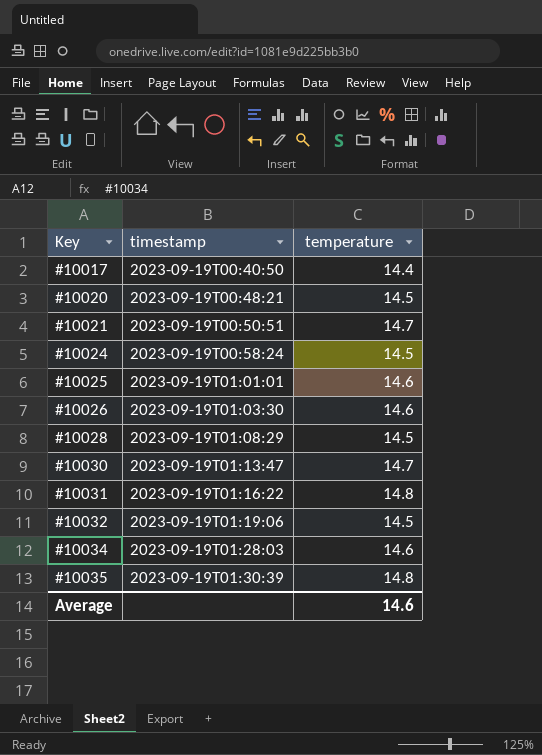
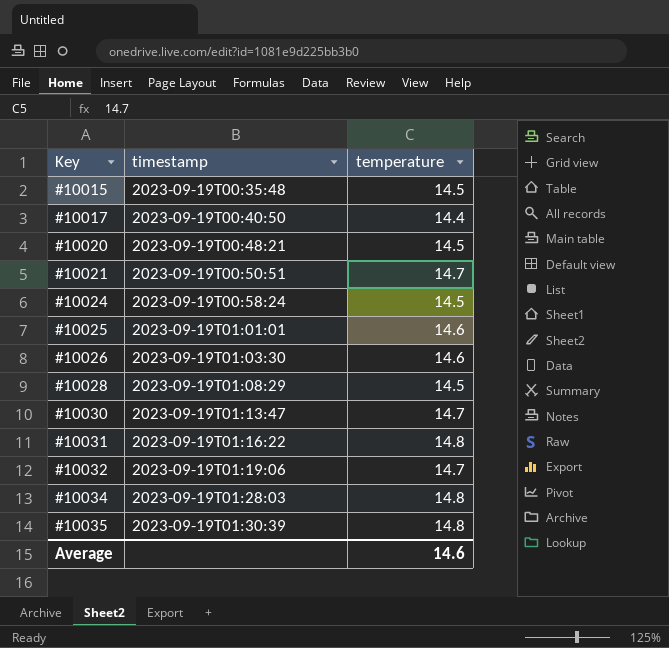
row #10015: none -> 2023-09-19T00:35:48 | 14.5
#10032 | temperature: 14.5 -> 14.7
#10034 | temperature: 14.6 -> 14.8

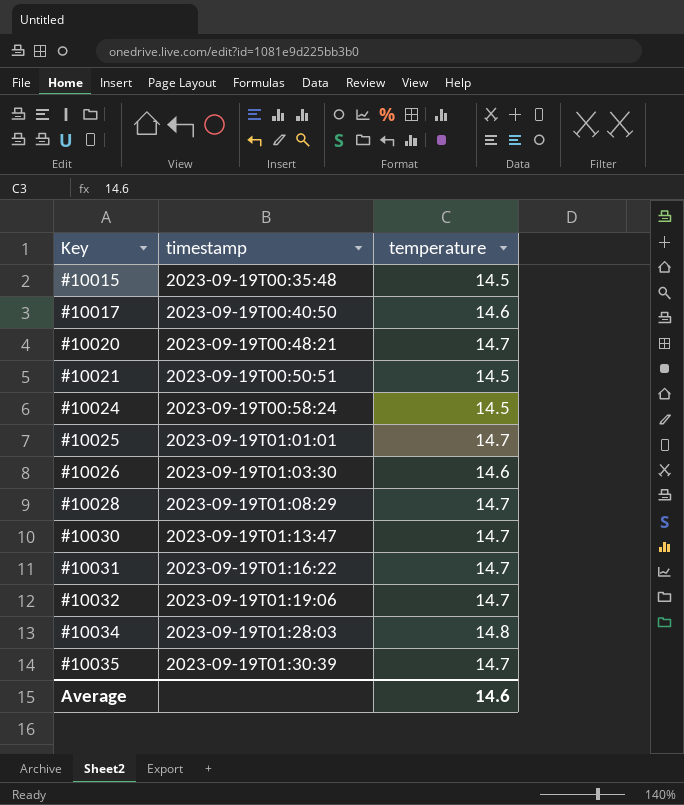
#10017 | temperature: 14.4 -> 14.6
#10020 | temperature: 14.5 -> 14.7
#10021 | temperature: 14.7 -> 14.5
#10025 | temperature: 14.6 -> 14.7
#10028 | temperature: 14.5 -> 14.7
#10031 | temperature: 14.8 -> 14.7
#10035 | temperature: 14.8 -> 14.7

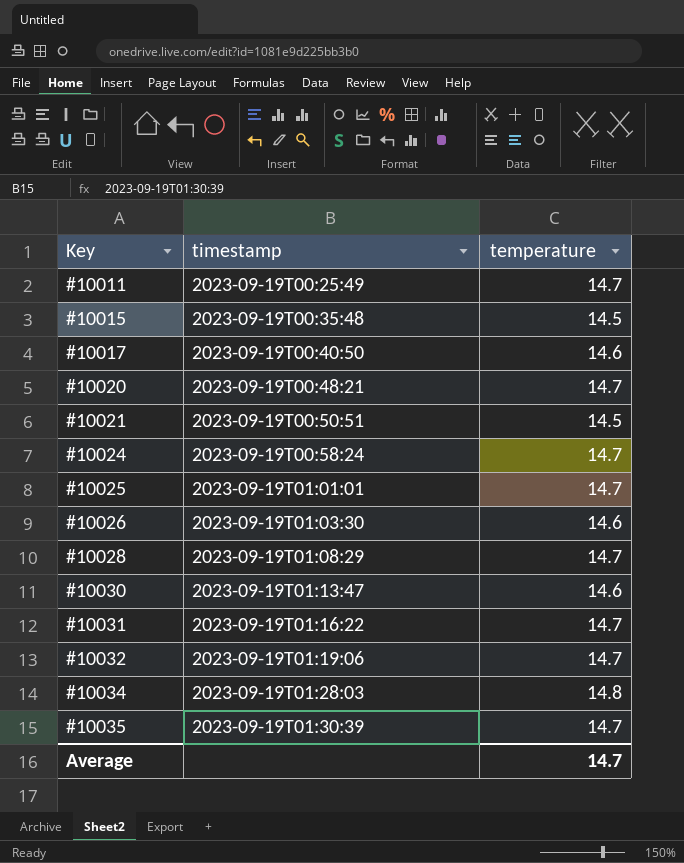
row #10011: none -> 2023-09-19T00:25:49 | 14.7
#10024 | temperature: 14.5 -> 14.7
#10030 | temperature: 14.7 -> 14.6
Average | temperature: 14.6 -> 14.7

